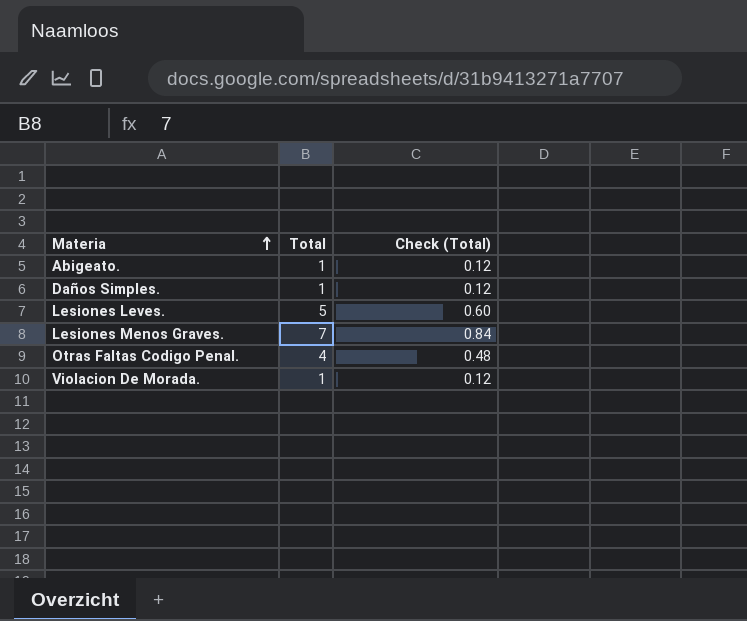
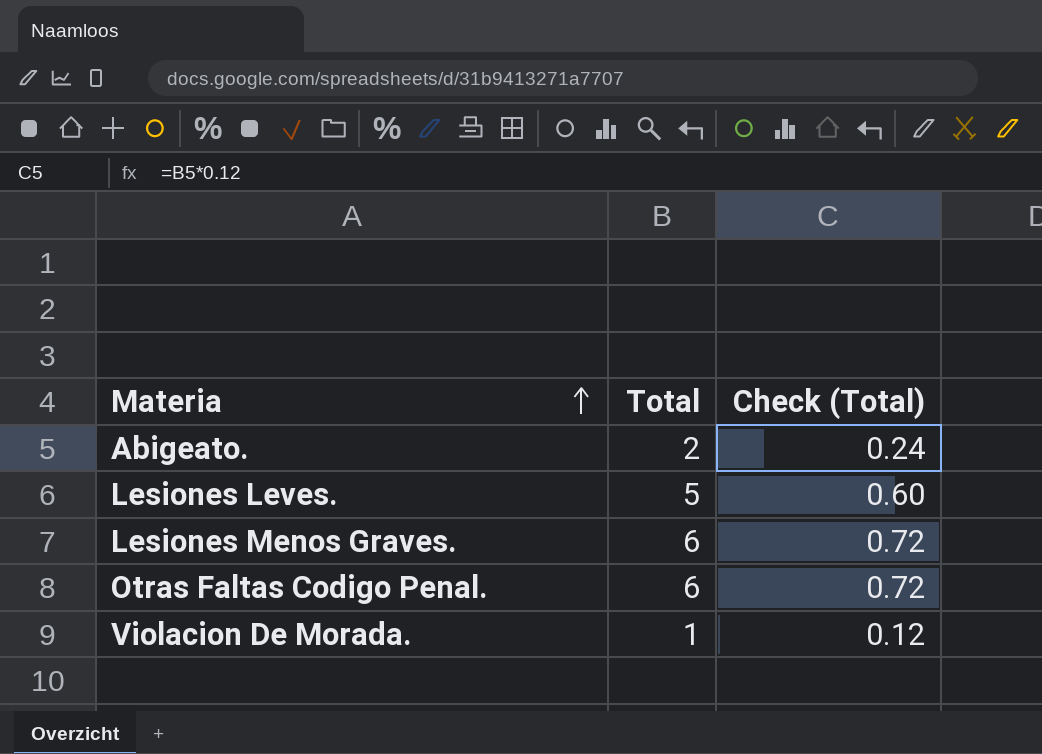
row Daños Simples.: 1 | 0.12 -> none
Abigeato. | Total: 1 -> 2
Abigeato. | Check (Total): 0.12 -> 0.24
Lesiones Menos Graves. | Total: 7 -> 6
Lesiones Menos Graves. | Check (Total): 0.84 -> 0.72
Otras Faltas Codigo Penal. | Total: 4 -> 6
Otras Faltas Codigo Penal. | Check (Total): 0.48 -> 0.72

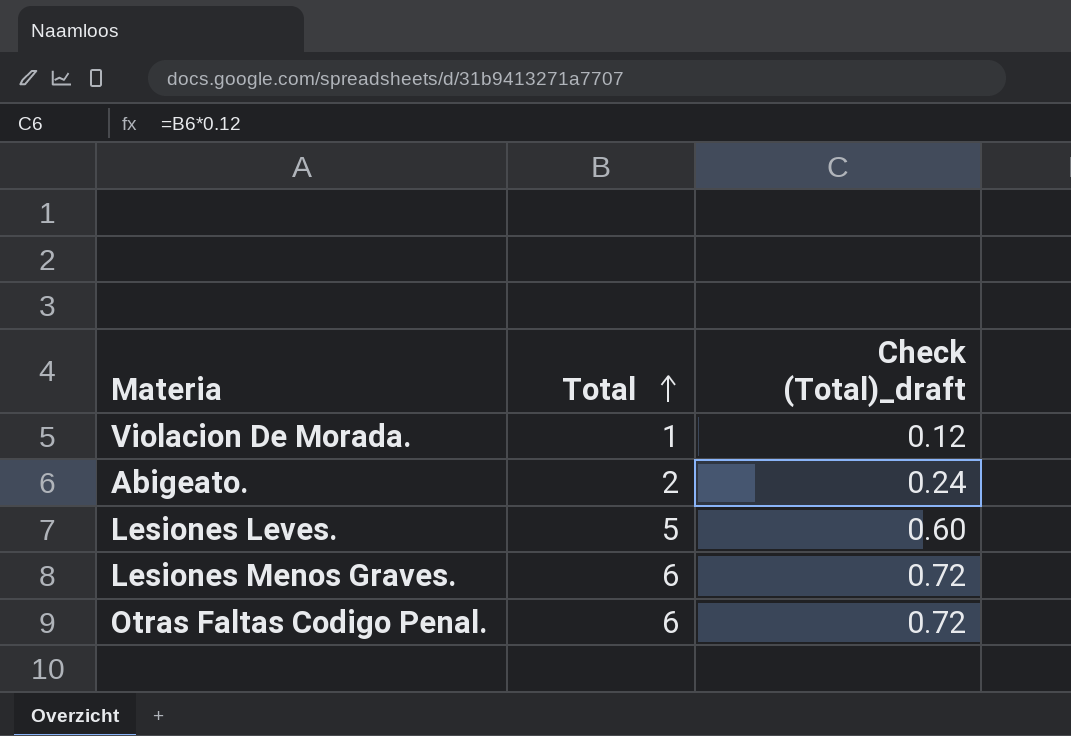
row order: Materia ascending -> Total ascending
column name: Check (Total) -> Check (Total)_draft

